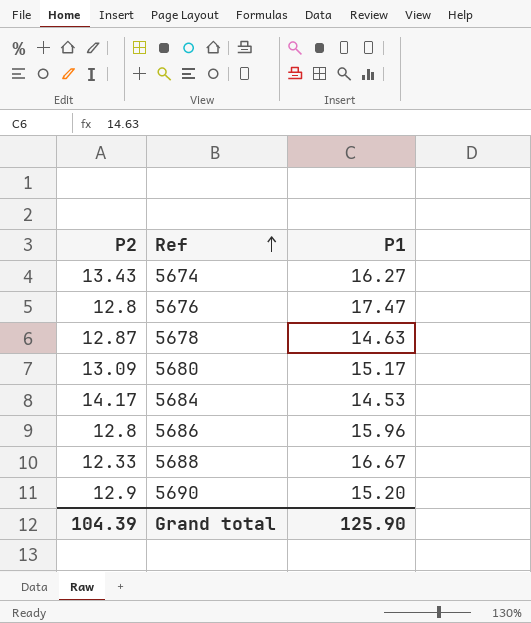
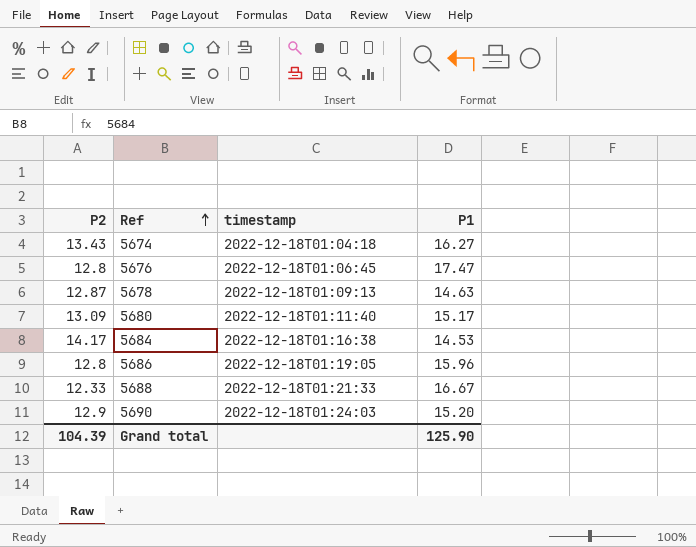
column timestamp | position: none -> 3

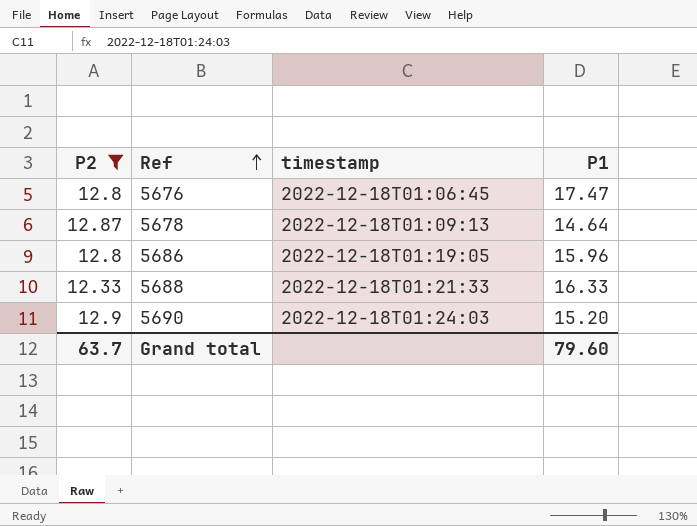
filter: none -> P2 <= 12.9
5678 | P1: 14.63 -> 14.64
5688 | P1: 16.67 -> 16.33
Grand total | P2: 104.39 -> 63.7
Grand total | P1: 125.90 -> 79.60

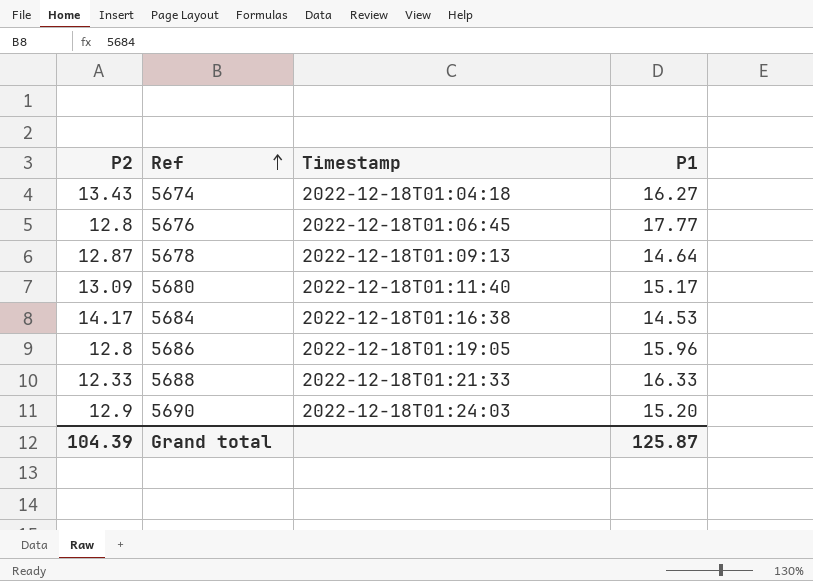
filter: P2 <= 12.9 -> none
column name: timestamp -> Timestamp
5676 | P1: 17.47 -> 17.77
Grand total | P2: 63.7 -> 104.39
Grand total | P1: 79.60 -> 125.87

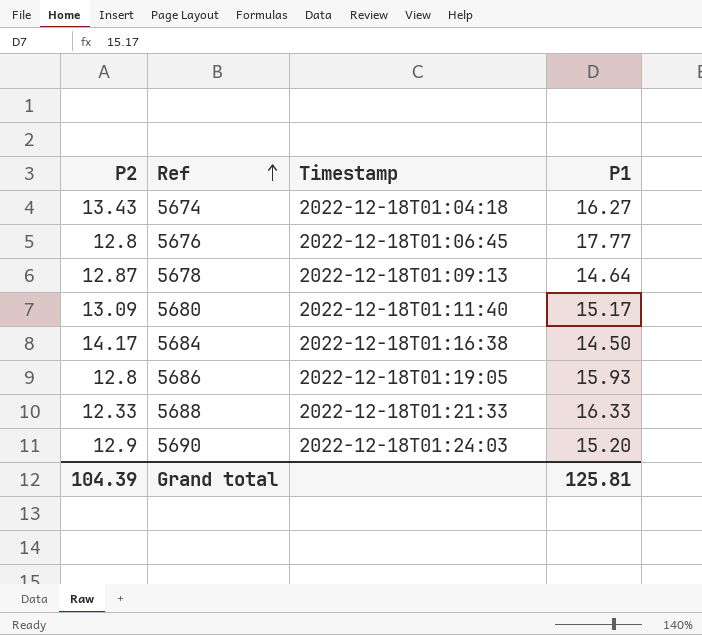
5684 | P1: 14.53 -> 14.50
5686 | P1: 15.96 -> 15.93
Grand total | P1: 125.87 -> 125.81

